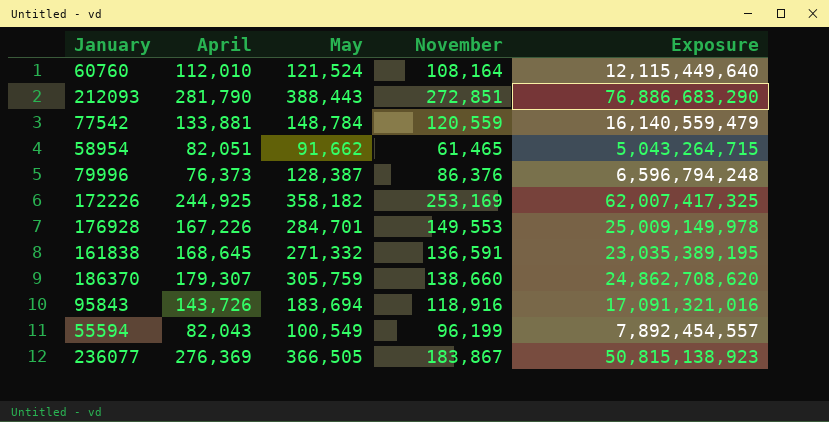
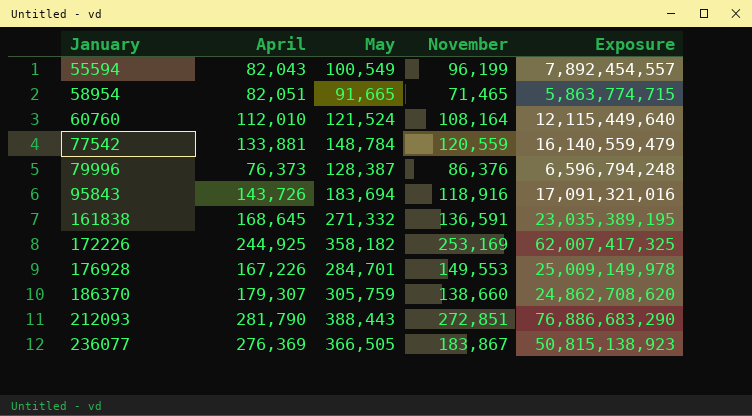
row order: none -> January ascending
58954 | May: 91,662 -> 91,665
58954 | November: 61,465 -> 71,465
58954 | Exposure: 5,043,264,715 -> 5,863,774,715

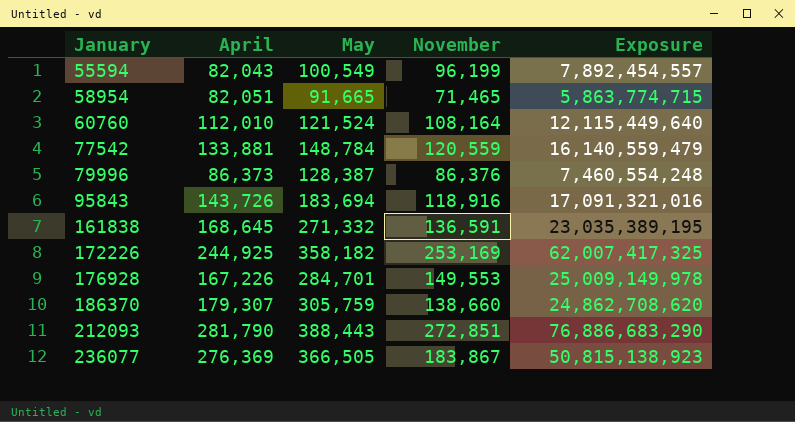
79996 | April: 76,373 -> 86,373
79996 | Exposure: 6,596,794,248 -> 7,460,554,248

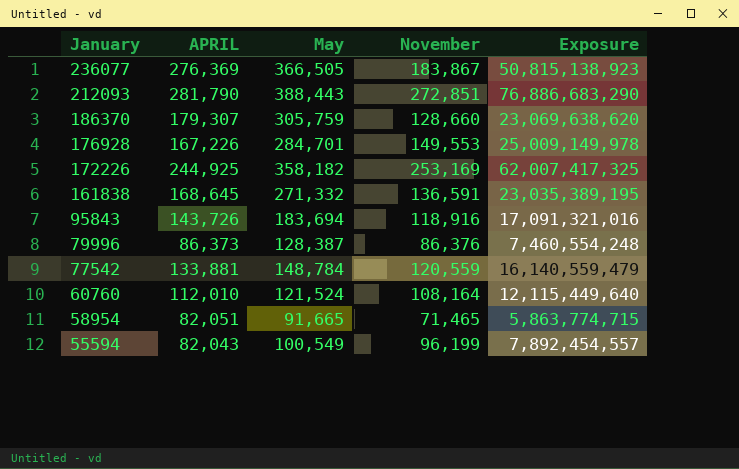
row order: January ascending -> January descending
column name: April -> APRIL
186370 | November: 138,660 -> 128,660
186370 | Exposure: 24,862,708,620 -> 23,069,638,620

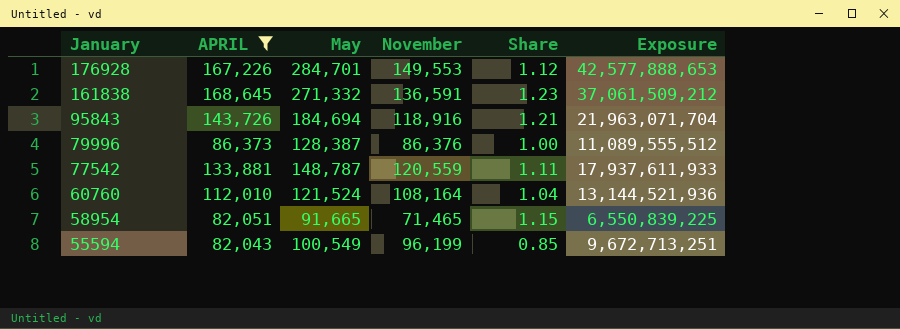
filter: none -> APRIL <= 168,645
column Share | formula: none -> [APRIL] / [November]
column Exposure | formula: [APRIL] * [November] -> [May] * [November]
95843 | May: 183,694 -> 184,694
77542 | May: 148,784 -> 148,787

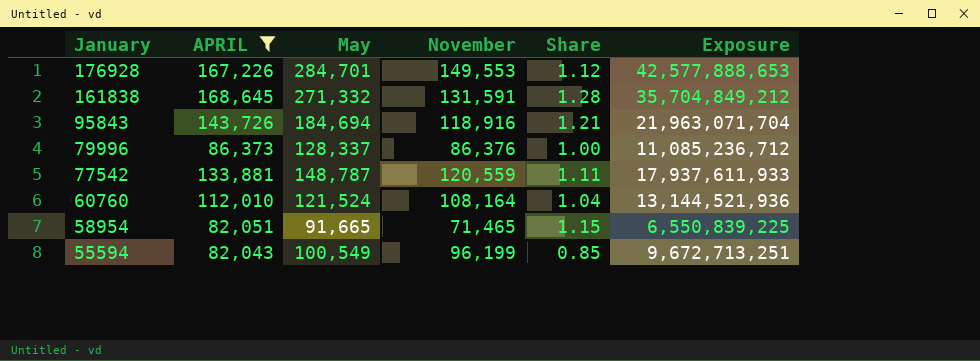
161838 | November: 136,591 -> 131,591
161838 | Share: 1.23 -> 1.28
161838 | Exposure: 37,061,509,212 -> 35,704,849,212
79996 | May: 128,387 -> 128,337
79996 | Exposure: 11,089,555,512 -> 11,085,236,712

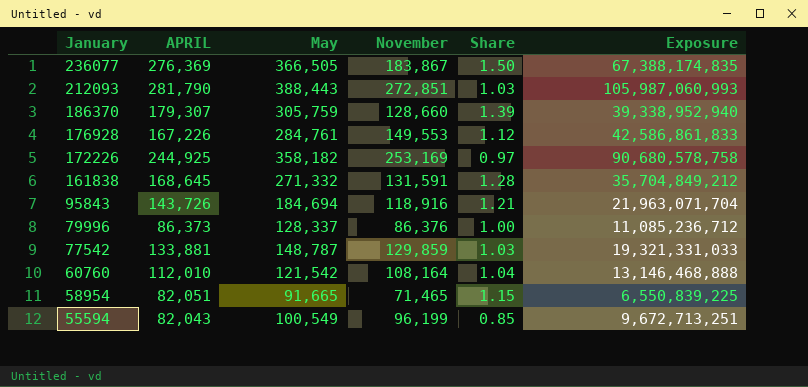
filter: APRIL <= 168,645 -> none
176928 | May: 284,701 -> 284,761
176928 | Exposure: 42,577,888,653 -> 42,586,861,833
77542 | November: 120,559 -> 129,859
77542 | Share: 1.11 -> 1.03
77542 | Exposure: 17,937,611,933 -> 19,321,331,033
60760 | May: 121,524 -> 121,542
60760 | Exposure: 13,144,521,936 -> 13,146,468,888

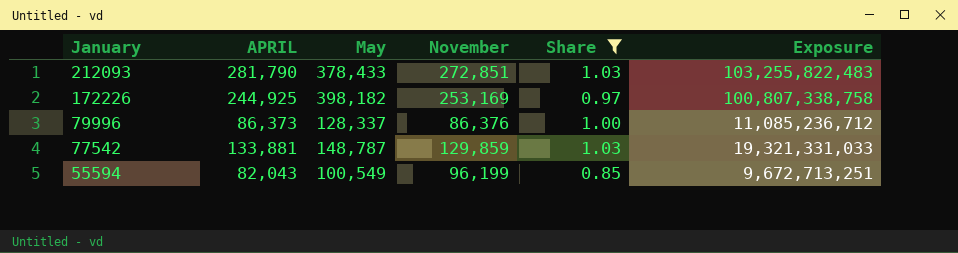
filter: none -> Share <= 1.03
212093 | May: 388,443 -> 378,433
212093 | Exposure: 105,987,060,993 -> 103,255,822,483
172226 | May: 358,182 -> 398,182
172226 | Exposure: 90,680,578,758 -> 100,807,338,758

